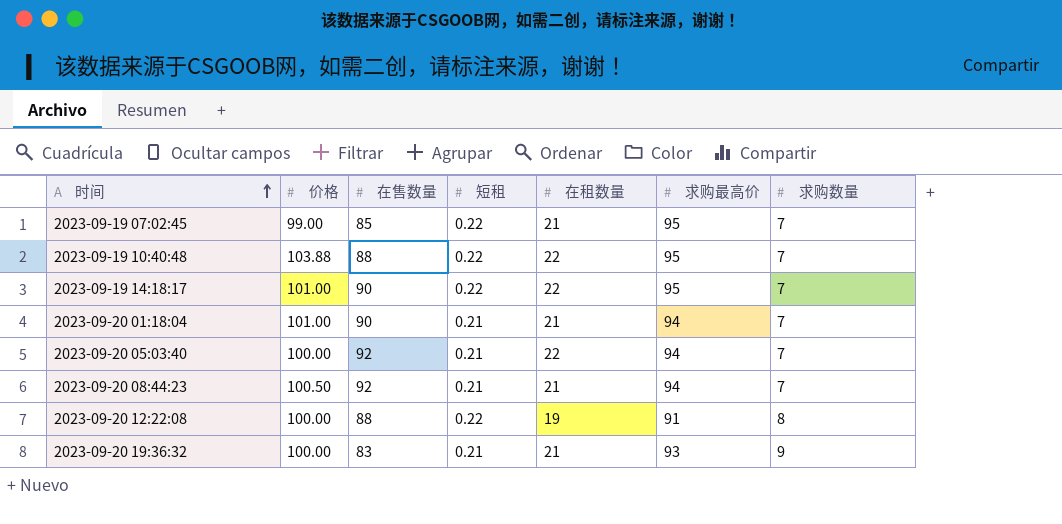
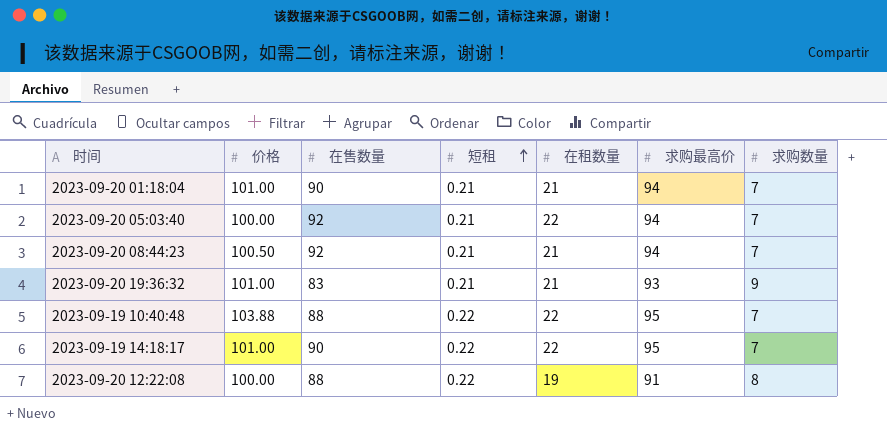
row order: 时间 ascending -> 短租 ascending
row 2023-09-19 07:02:45: 99.00 | 85 | 0.22 | 21 | 95 | 7 -> none
2023-09-20 19:36:32 | 价格: 100.00 -> 101.00

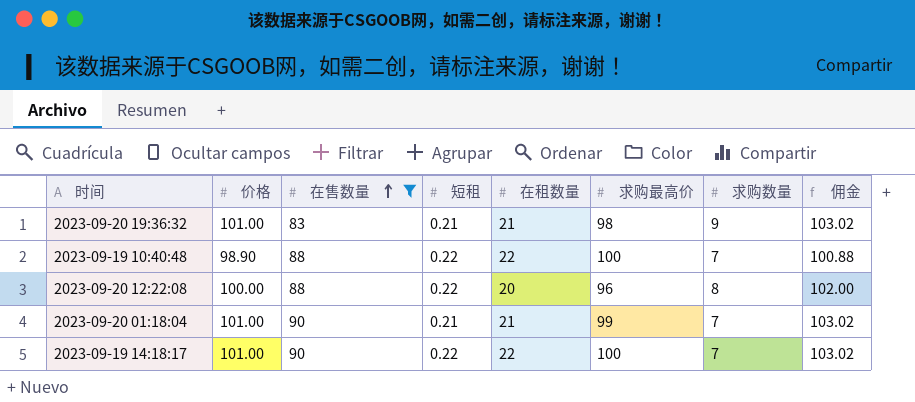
filter: none -> 在售数量 != 92
row order: 短租 ascending -> 在售数量 ascending
column 佣金 | formula: none -> [价格] * 1.02
2023-09-20 19:36:32 | 求购最高价: 93 -> 98
2023-09-19 10:40:48 | 价格: 103.88 -> 98.90
2023-09-19 10:40:48 | 求购最高价: 95 -> 100
2023-09-20 12:22:08 | 在租数量: 19 -> 20
2023-09-20 12:22:08 | 求购最高价: 91 -> 96
2023-09-20 01:18:04 | 求购最高价: 94 -> 99
2023-09-19 14:18:17 | 求购最高价: 95 -> 100

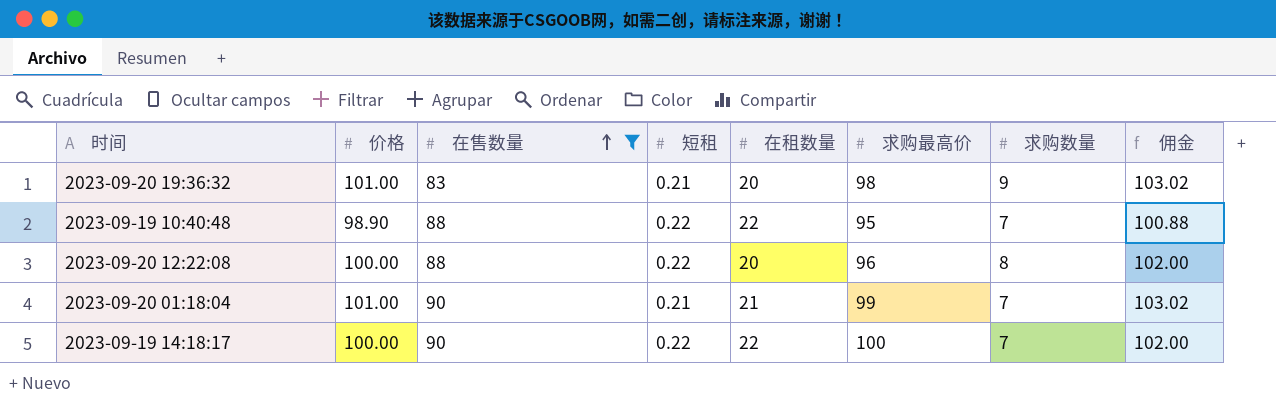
2023-09-20 19:36:32 | 在租数量: 21 -> 20
2023-09-19 10:40:48 | 求购最高价: 100 -> 95
2023-09-19 14:18:17 | 价格: 101.00 -> 100.00
2023-09-19 14:18:17 | 佣金: 103.02 -> 102.00

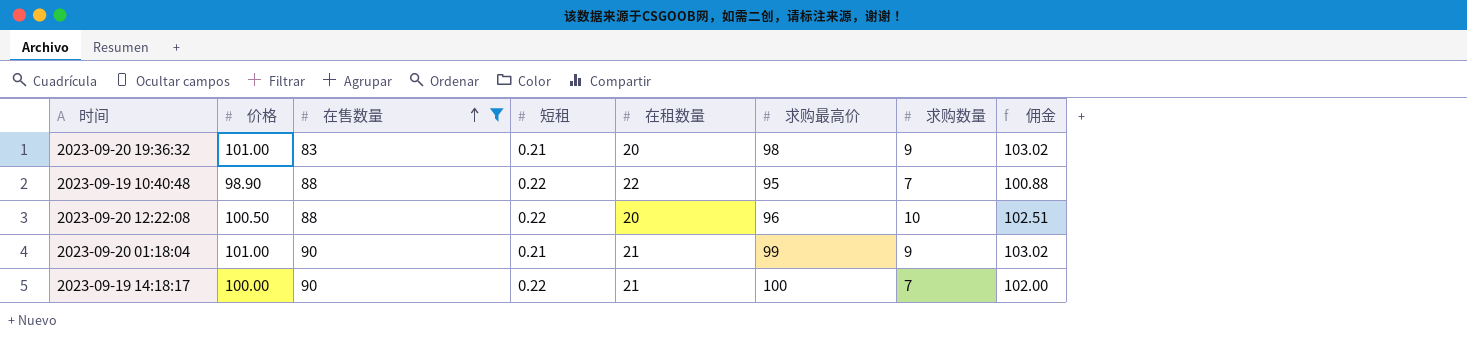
2023-09-20 12:22:08 | 价格: 100.00 -> 100.50
2023-09-20 12:22:08 | 求购数量: 8 -> 10
2023-09-20 12:22:08 | 佣金: 102.00 -> 102.51
2023-09-20 01:18:04 | 求购数量: 7 -> 9
2023-09-19 14:18:17 | 在租数量: 22 -> 21

